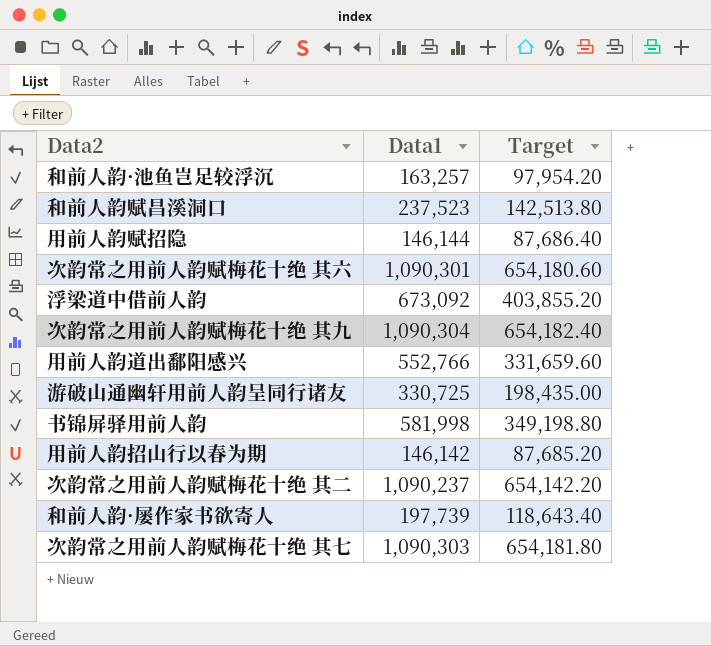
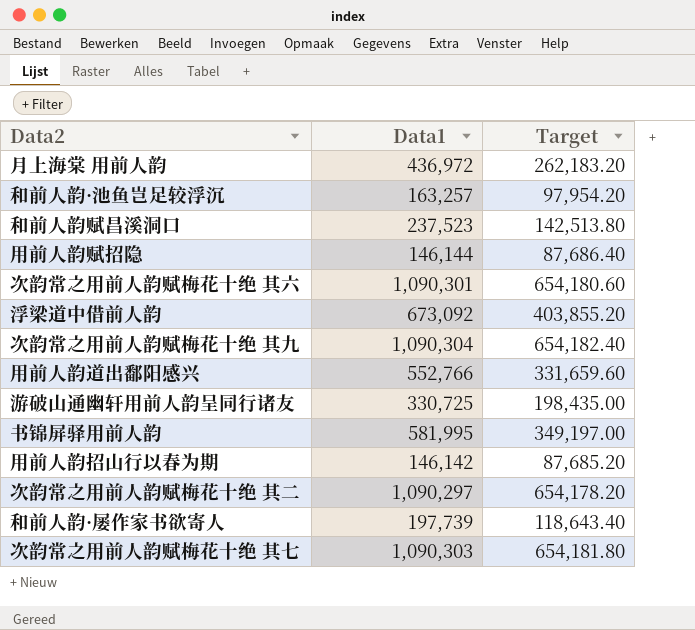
row 月上海棠 用前人韵: none -> 436,972 | 262,183.20
书锦屏驿用前人韵 | Data1: 581,998 -> 581,995
书锦屏驿用前人韵 | Target: 349,198.80 -> 349,197.00
次韵常之用前人韵赋梅花十绝 其二 | Data1: 1,090,237 -> 1,090,297
次韵常之用前人韵赋梅花十绝 其二 | Target: 654,142.20 -> 654,178.20

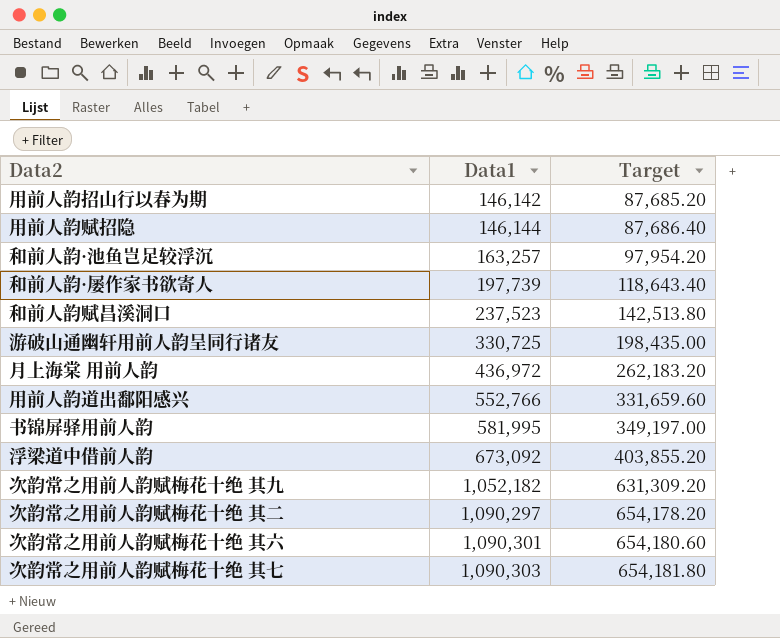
row order: none -> Data1 ascending
次韵常之用前人韵赋梅花十绝 其九 | Data1: 1,090,304 -> 1,052,182
次韵常之用前人韵赋梅花十绝 其九 | Target: 654,182.40 -> 631,309.20

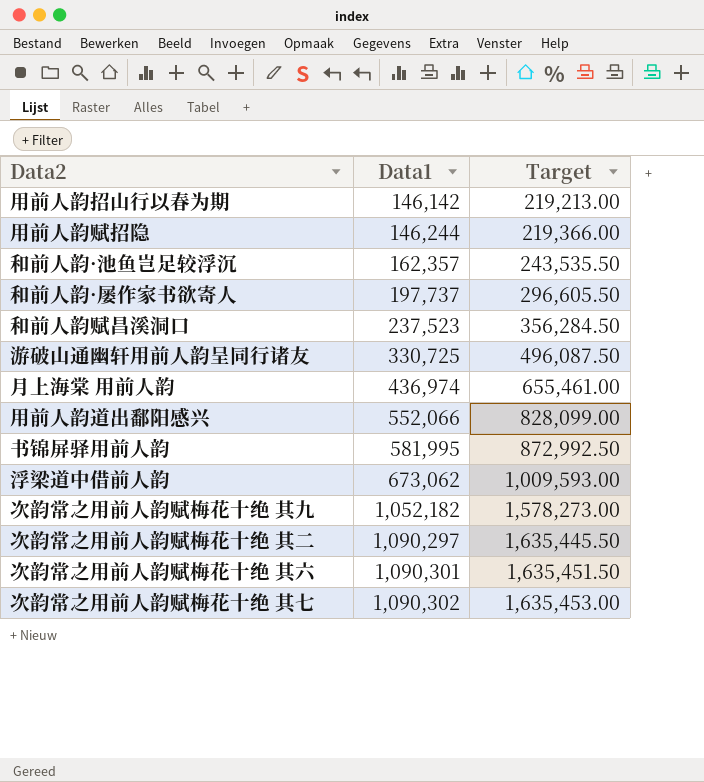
column Target | formula: [Data1] * 0.6 -> [Data1] * 1.5
用前人韵赋招隐 | Data1: 146,144 -> 146,244
和前人韵·池鱼岂足较浮沉 | Data1: 163,257 -> 162,357
和前人韵·屡作家书欲寄人 | Data1: 197,739 -> 197,737
月上海棠 用前人韵 | Data1: 436,972 -> 436,974
用前人韵道出鄱阳感兴 | Data1: 552,766 -> 552,066
浮梁道中借前人韵 | Data1: 673,092 -> 673,062
次韵常之用前人韵赋梅花十绝 其七 | Data1: 1,090,303 -> 1,090,302

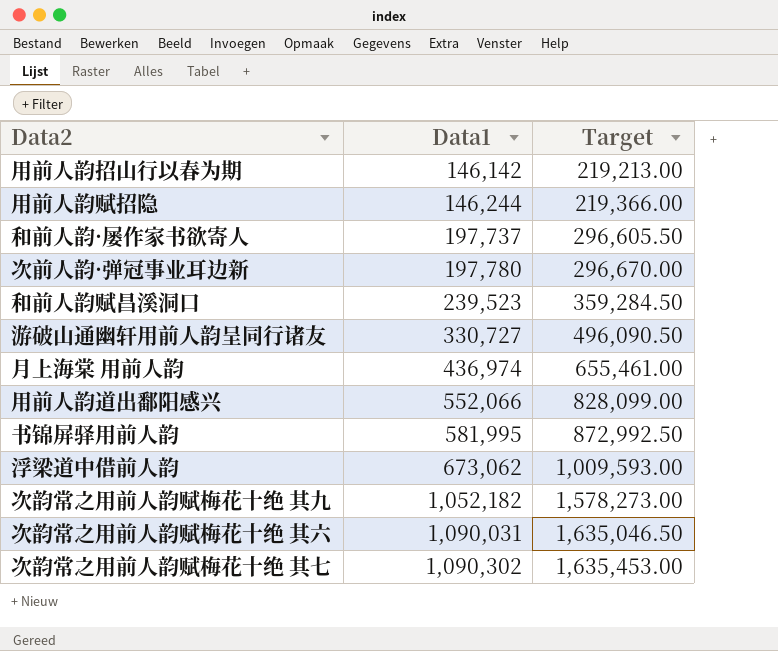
row 和前人韵·池鱼岂足较浮沉: 162,357 | 243,535.50 -> none
row 次韵常之用前人韵赋梅花十绝 其二: 1,090,297 | 1,635,445.50 -> none
row 次前人韵·弹冠事业耳边新: none -> 197,780 | 296,670.00
和前人韵赋昌溪洞口 | Data1: 237,523 -> 239,523
和前人韵赋昌溪洞口 | Target: 356,284.50 -> 359,284.50
游破山通幽轩用前人韵呈同行诸友 | Data1: 330,725 -> 330,727
游破山通幽轩用前人韵呈同行诸友 | Target: 496,087.50 -> 496,090.50
次韵常之用前人韵赋梅花十绝 其六 | Data1: 1,090,301 -> 1,090,031
次韵常之用前人韵赋梅花十绝 其六 | Target: 1,635,451.50 -> 1,635,046.50

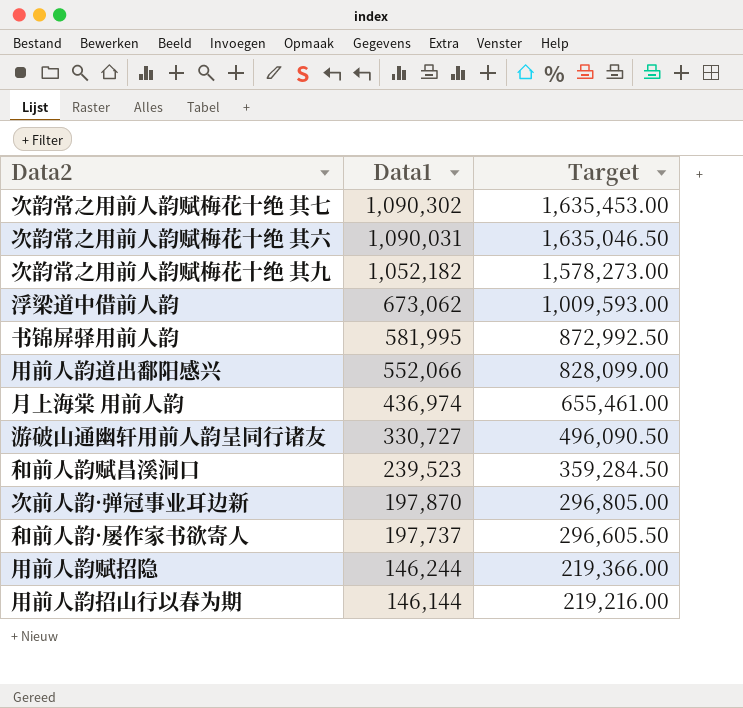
row order: Data1 ascending -> Data1 descending
次前人韵·弹冠事业耳边新 | Data1: 197,780 -> 197,870
次前人韵·弹冠事业耳边新 | Target: 296,670.00 -> 296,805.00
用前人韵招山行以春为期 | Data1: 146,142 -> 146,144
用前人韵招山行以春为期 | Target: 219,213.00 -> 219,216.00

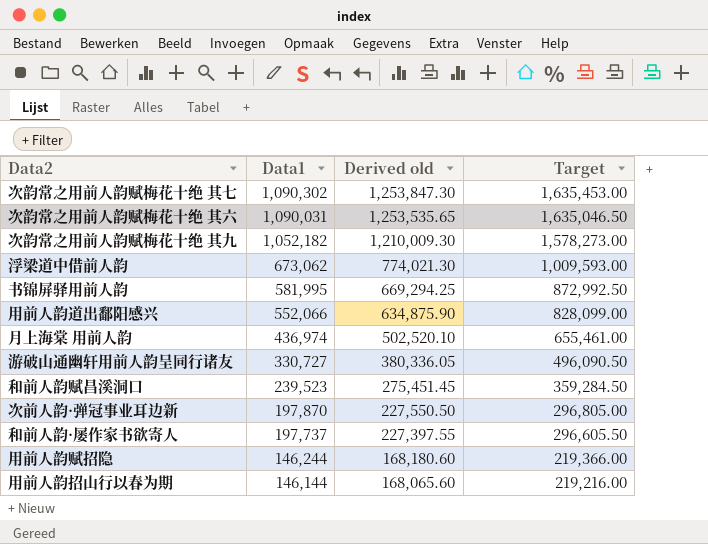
column Derived old | formula: none -> [Data1] * 1.15

